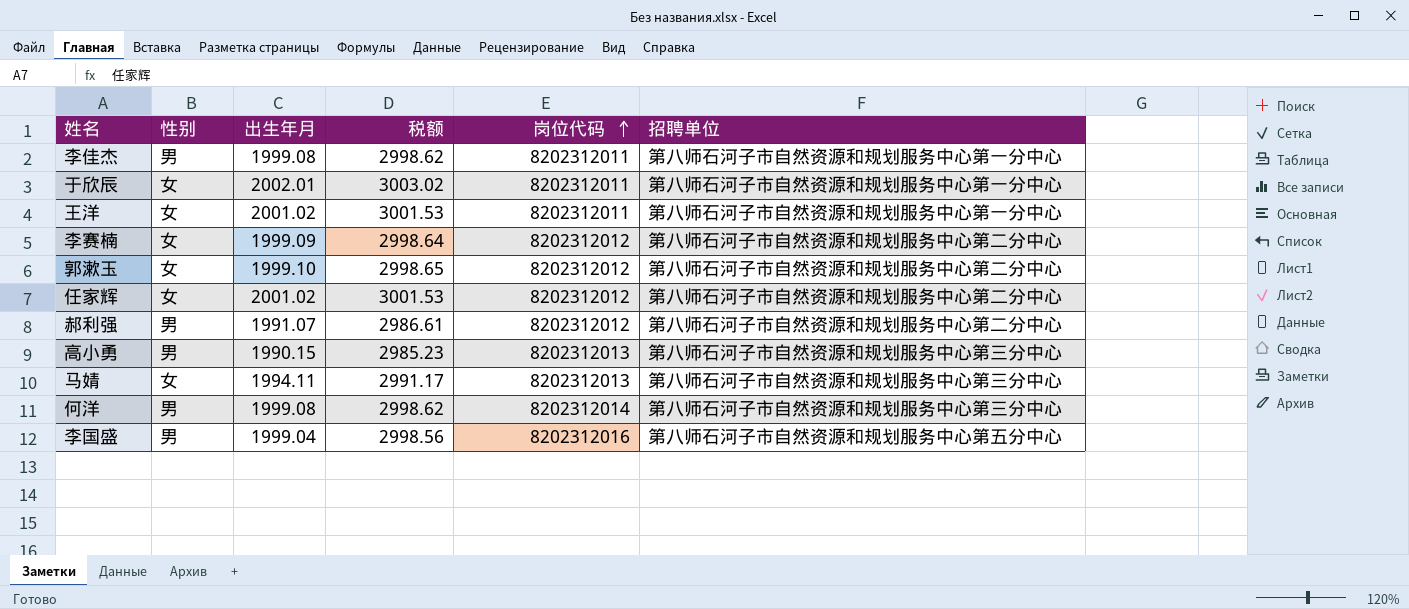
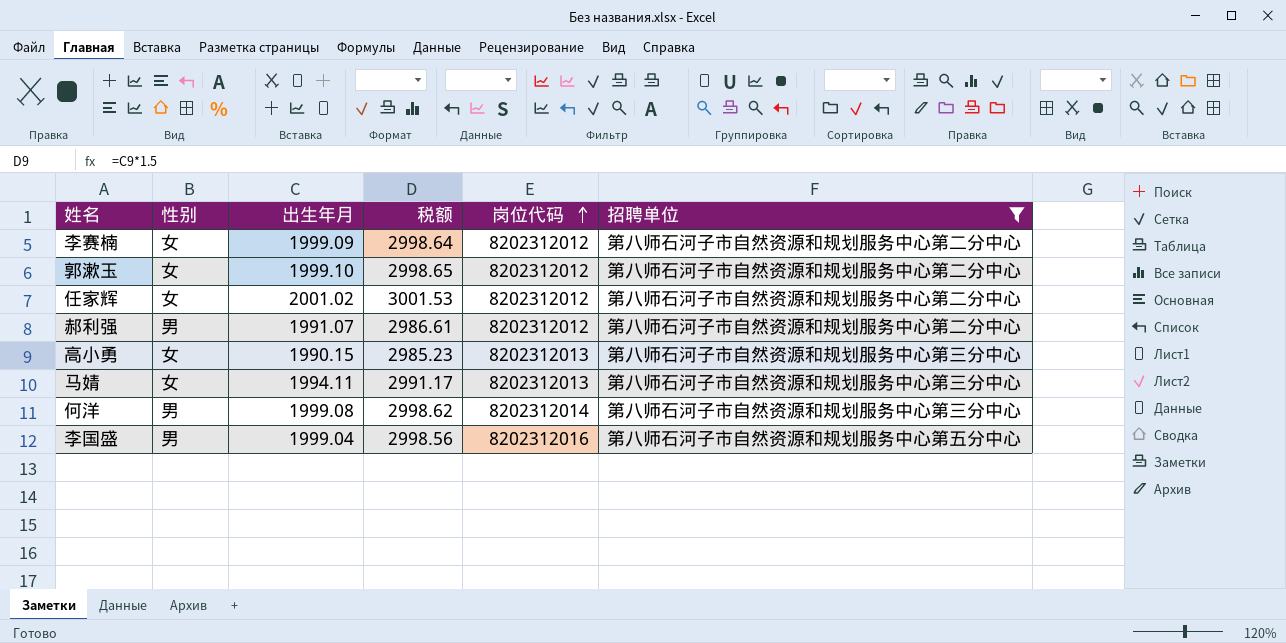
filter: none -> 招聘单位 != 第八师石河子市自然资源和规划服务中心第一分中心
高小勇 | 性别: 男 -> 女

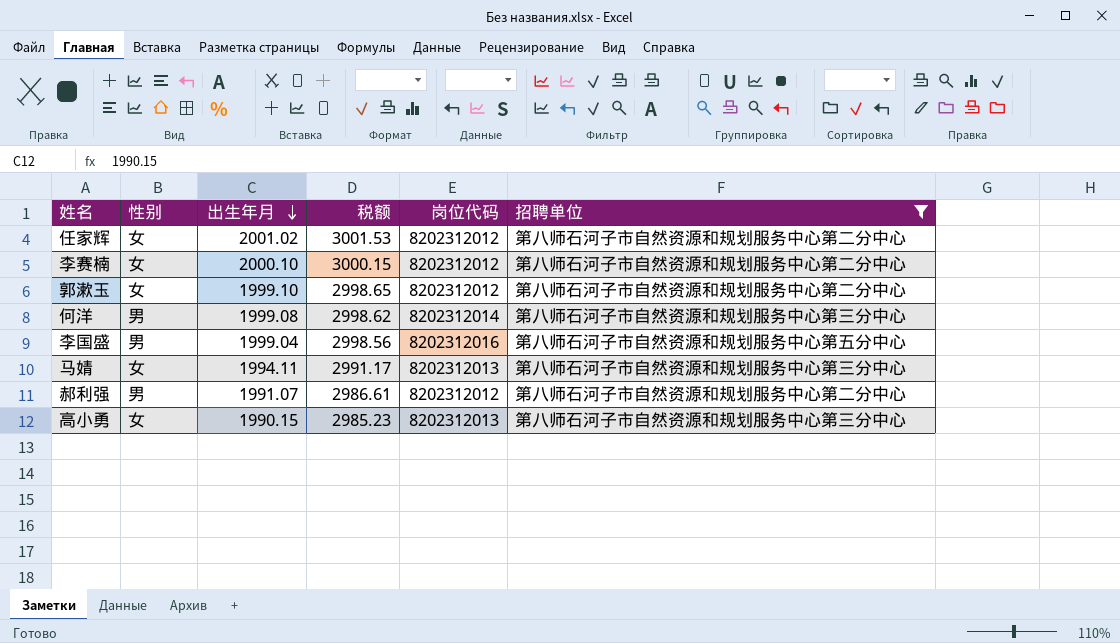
row order: 岗位代码 ascending -> 出生年月 descending
李赛楠 | 出生年月: 1999.09 -> 2000.10
李赛楠 | 税额: 2998.64 -> 3000.15

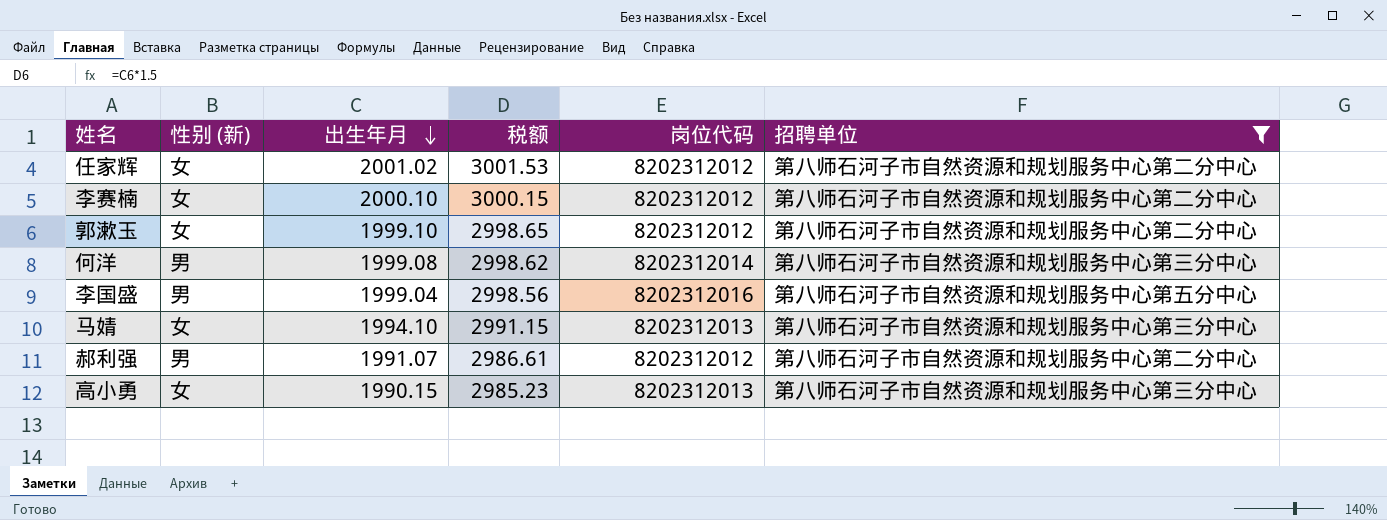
column name: 性别 -> 性别 (新)
马婧 | 出生年月: 1994.11 -> 1994.10
马婧 | 税额: 2991.17 -> 2991.15

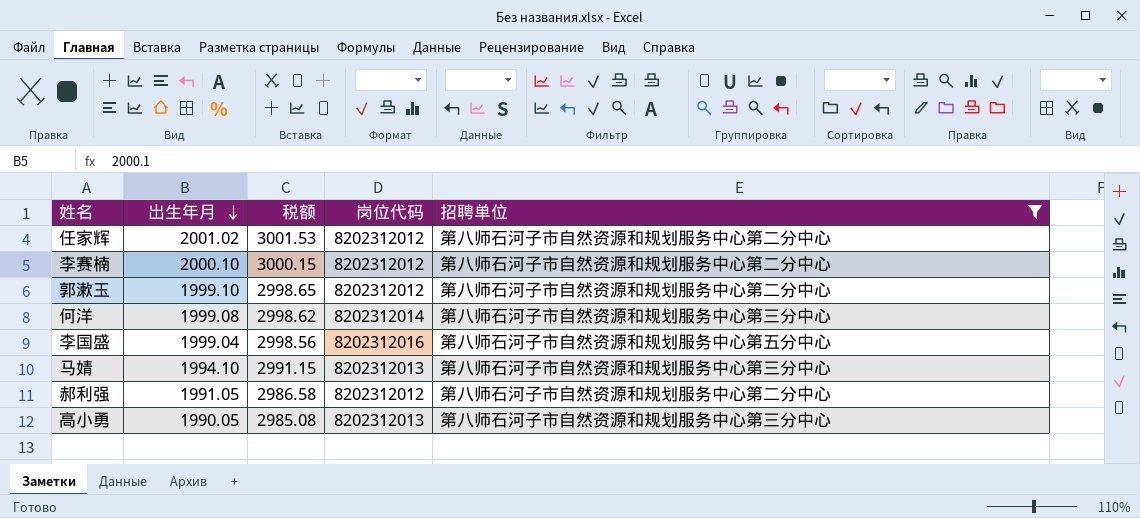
column 性别 (新) | position: 2 -> none
郝利强 | 出生年月: 1991.07 -> 1991.05
郝利强 | 税额: 2986.61 -> 2986.58
高小勇 | 出生年月: 1990.15 -> 1990.05
高小勇 | 税额: 2985.23 -> 2985.08

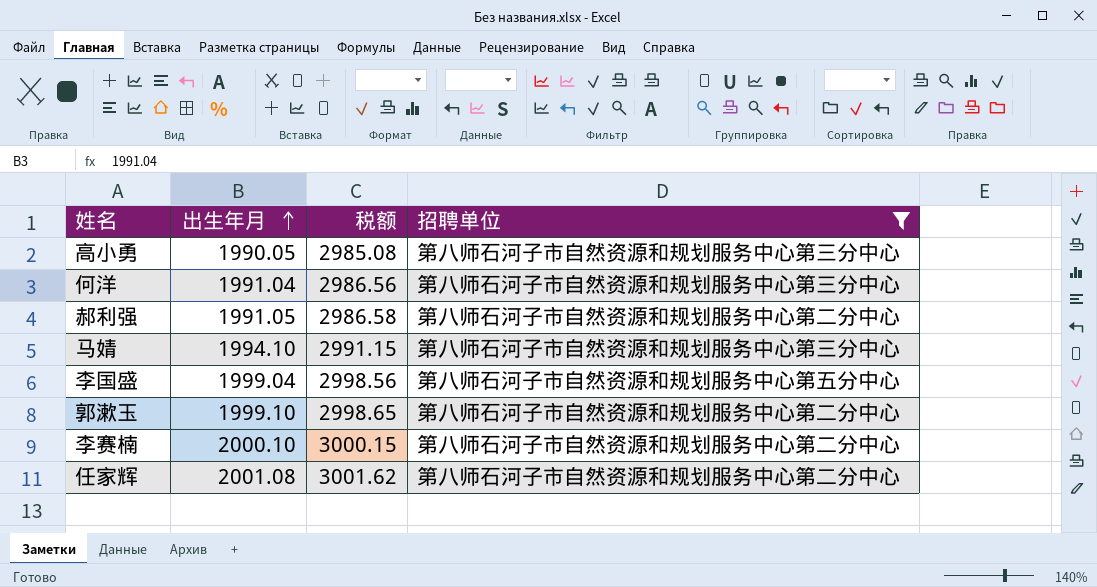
row order: 出生年月 descending -> 出生年月 ascending
column 岗位代码 | position: 4 -> none
何洋 | 出生年月: 1999.08 -> 1991.04
何洋 | 税额: 2998.62 -> 2986.56
任家辉 | 出生年月: 2001.02 -> 2001.08
任家辉 | 税额: 3001.53 -> 3001.62

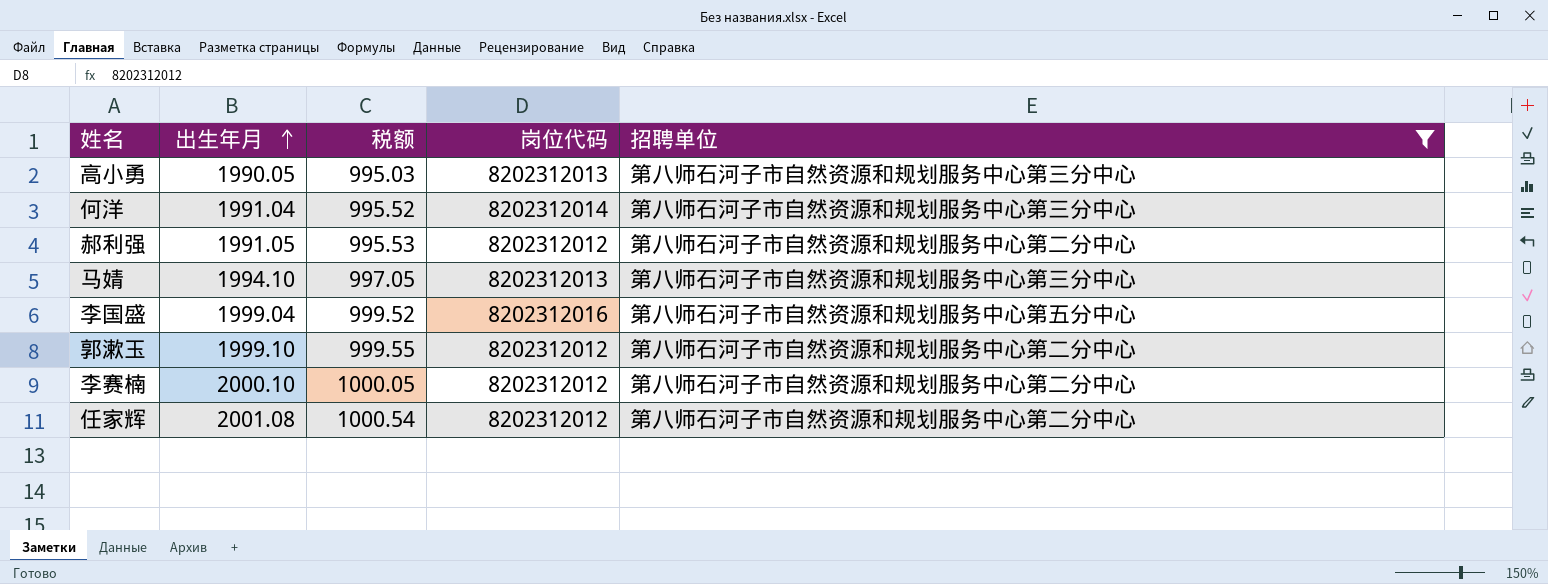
column 税额 | formula: [出生年月] * 1.5 -> [出生年月] * 0.5
column 岗位代码 | position: none -> 4

